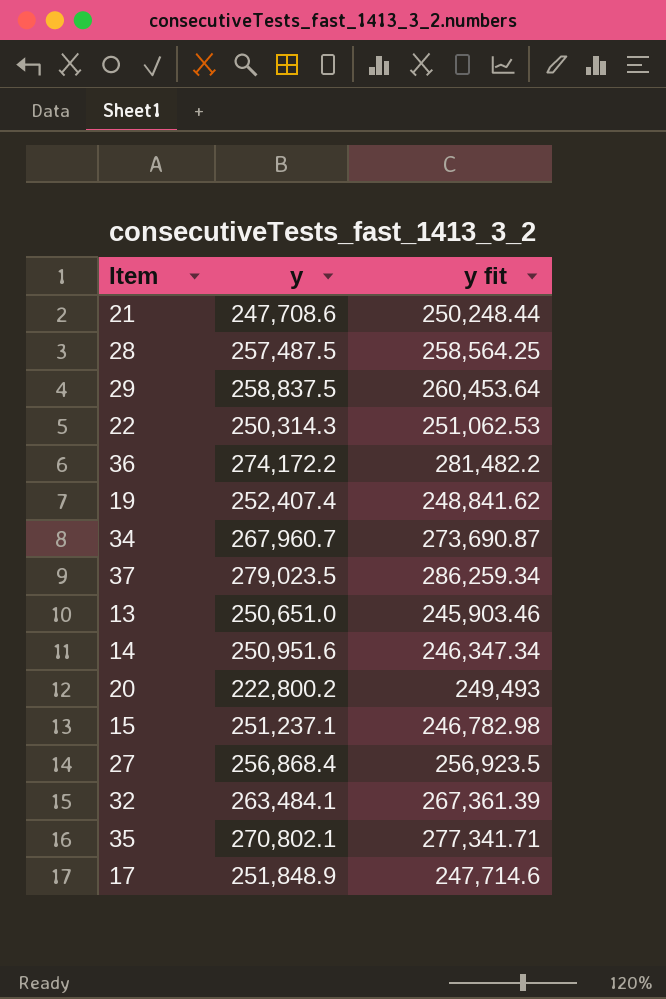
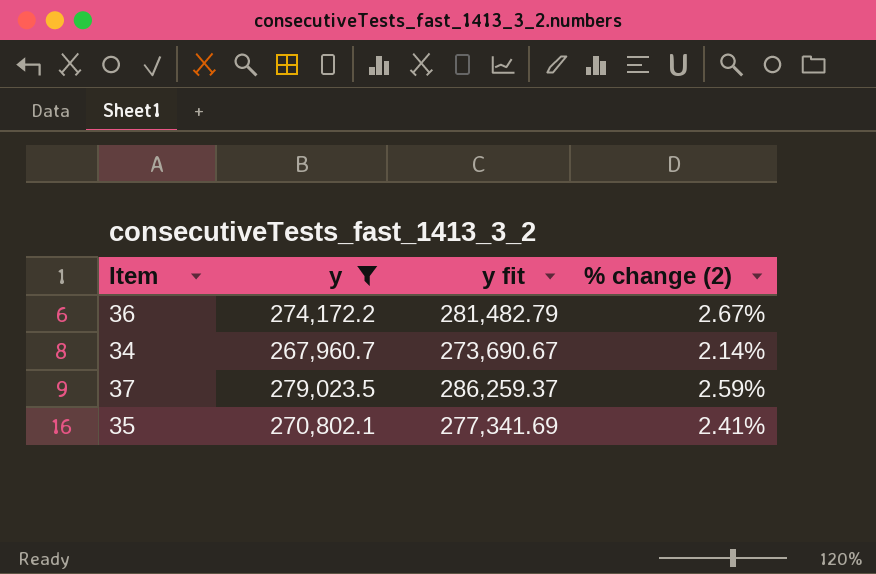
filter: none -> y >= 267,960.7
column % change (2) | formula: none -> ([y fit] - [y]) / [y]
36 | y fit: 281,482.2 -> 281,482.79
34 | y fit: 273,690.87 -> 273,690.67
37 | y fit: 286,259.34 -> 286,259.37
35 | y fit: 277,341.71 -> 277,341.69

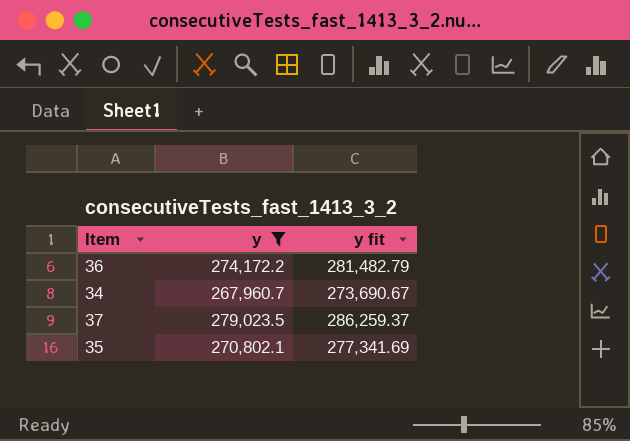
column % change (2) | formula: ([y fit] - [y]) / [y] -> none

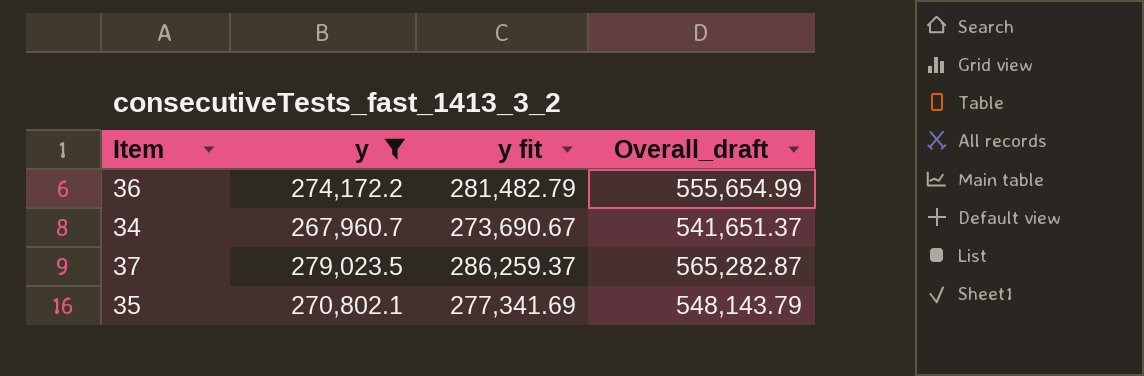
column Overall_draft | formula: none -> [y] + [y fit]

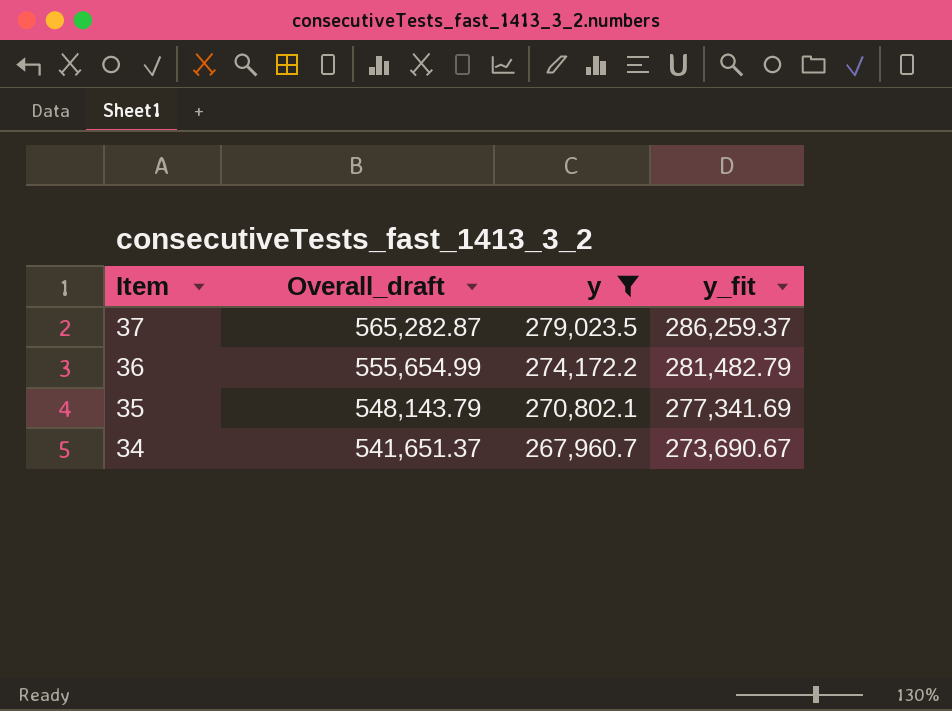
row order: none -> Item descending
column Overall_draft | position: 4 -> 2
column name: y fit -> y_fit

